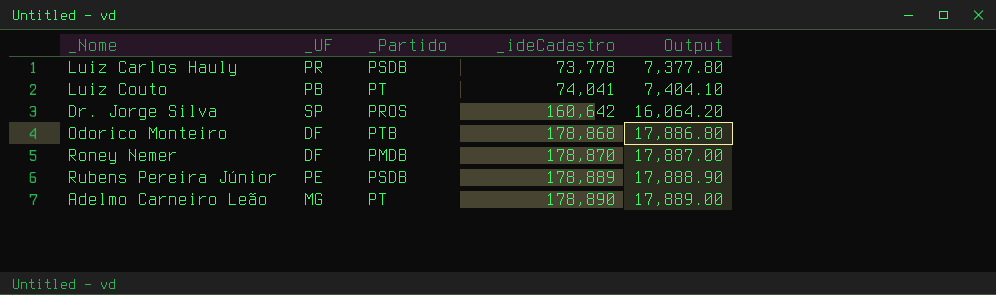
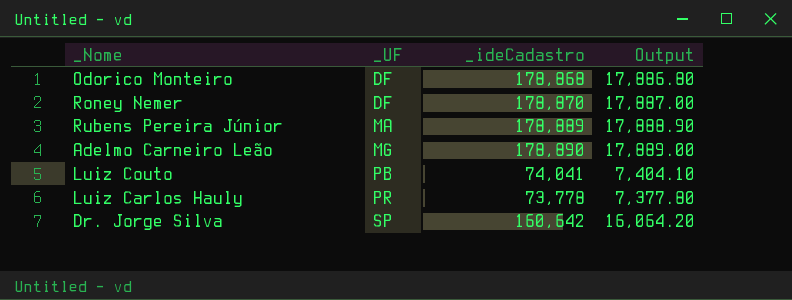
row order: _ideCadastro ascending -> _UF ascending
column _Partido | position: 3 -> none
Rubens Pereira Júnior | _UF: PE -> MA

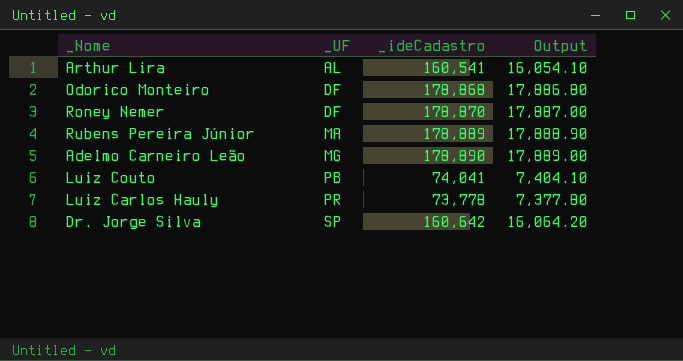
row Arthur Lira: none -> AL | 160,541 | 16,054.10

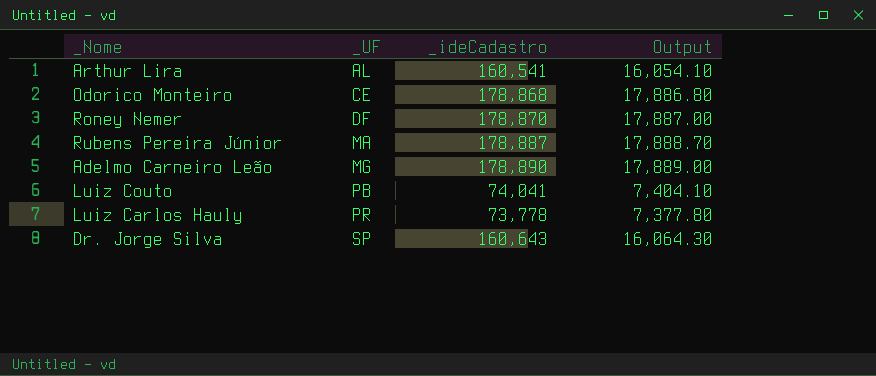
Odorico Monteiro | _UF: DF -> CE
Rubens Pereira Júnior | _ideCadastro: 178,889 -> 178,887
Rubens Pereira Júnior | Output: 17,888.90 -> 17,888.70
Dr. Jorge Silva | _ideCadastro: 160,642 -> 160,643
Dr. Jorge Silva | Output: 16,064.20 -> 16,064.30

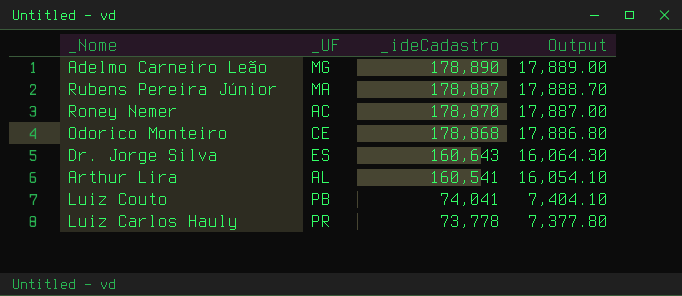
row order: _UF ascending -> _ideCadastro descending
Roney Nemer | _UF: DF -> AC
Dr. Jorge Silva | _UF: SP -> ES

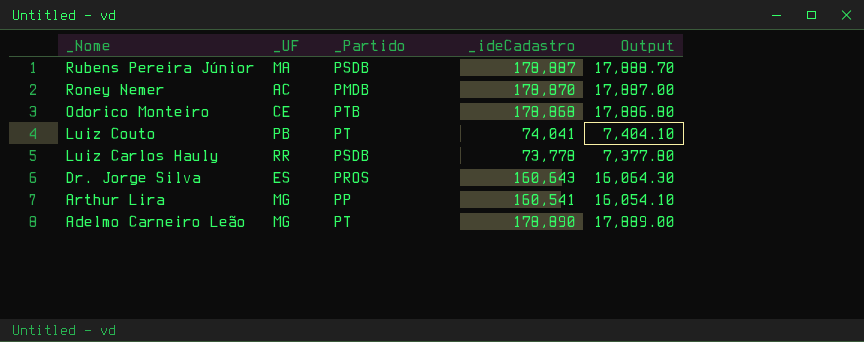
row order: _ideCadastro descending -> _Nome descending
column _Partido | position: none -> 3
Luiz Carlos Hauly | _UF: PR -> RR
Arthur Lira | _UF: AL -> MG

